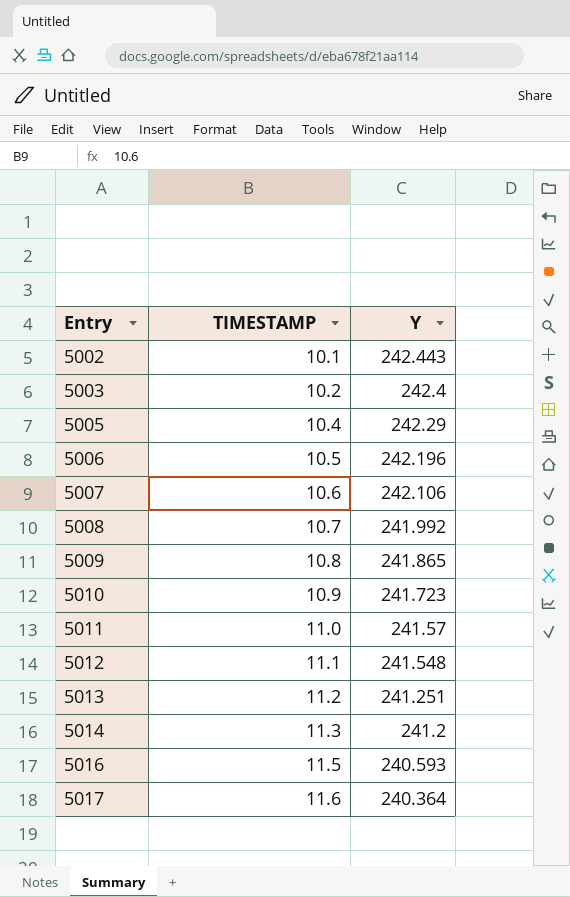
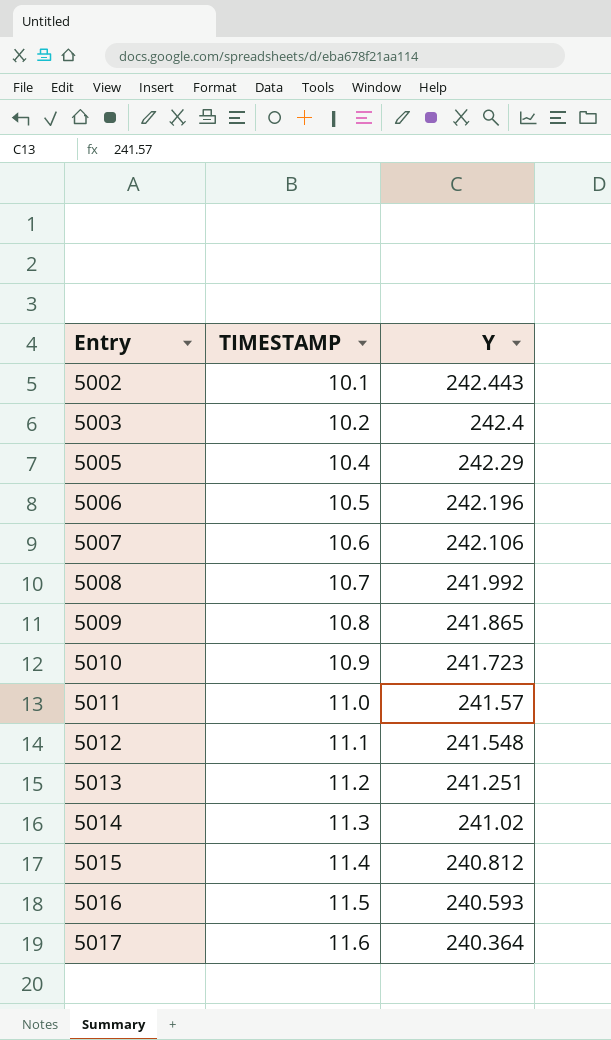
5014 | Y: 241.2 -> 241.02
row 5015: none -> 11.4 | 240.812

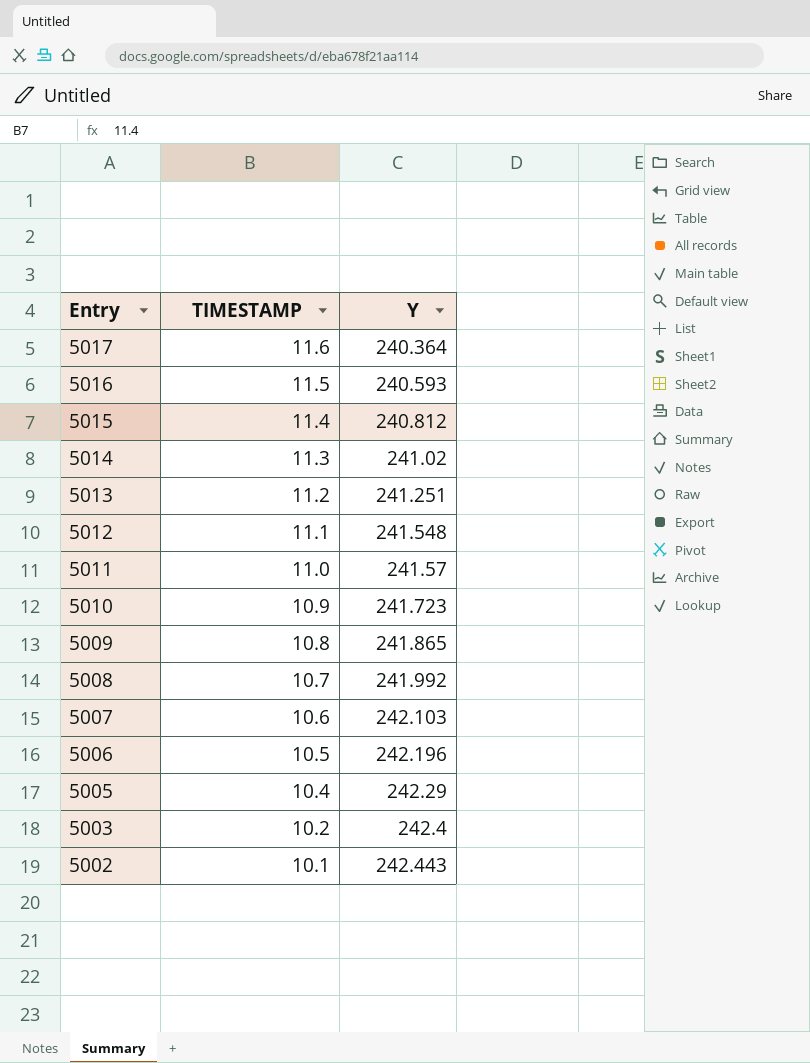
row order: Entry ascending -> Entry descending
5007 | Y: 242.106 -> 242.103

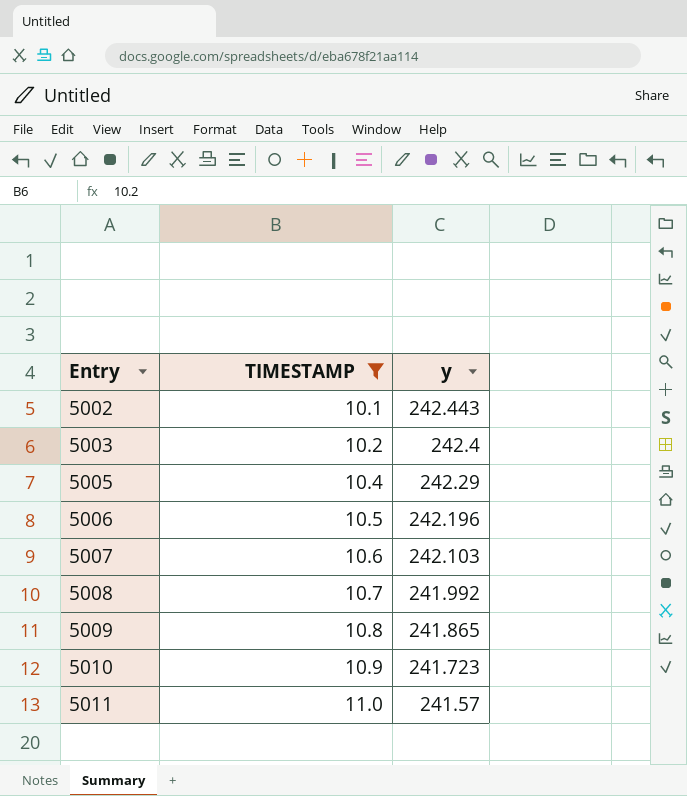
filter: none -> TIMESTAMP <= 11.0
row order: Entry descending -> Entry ascending
column name: Y -> y

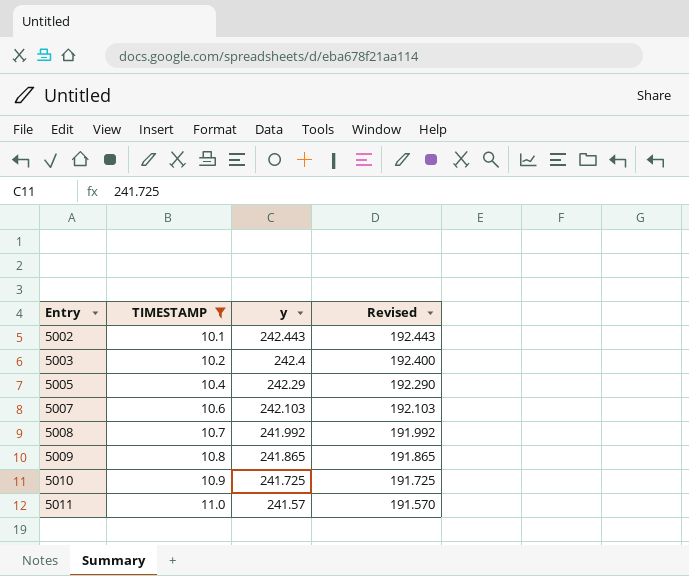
column Revised | formula: none -> [y] - 50
row 5006: 10.5 | 242.196 -> none
5010 | y: 241.723 -> 241.725

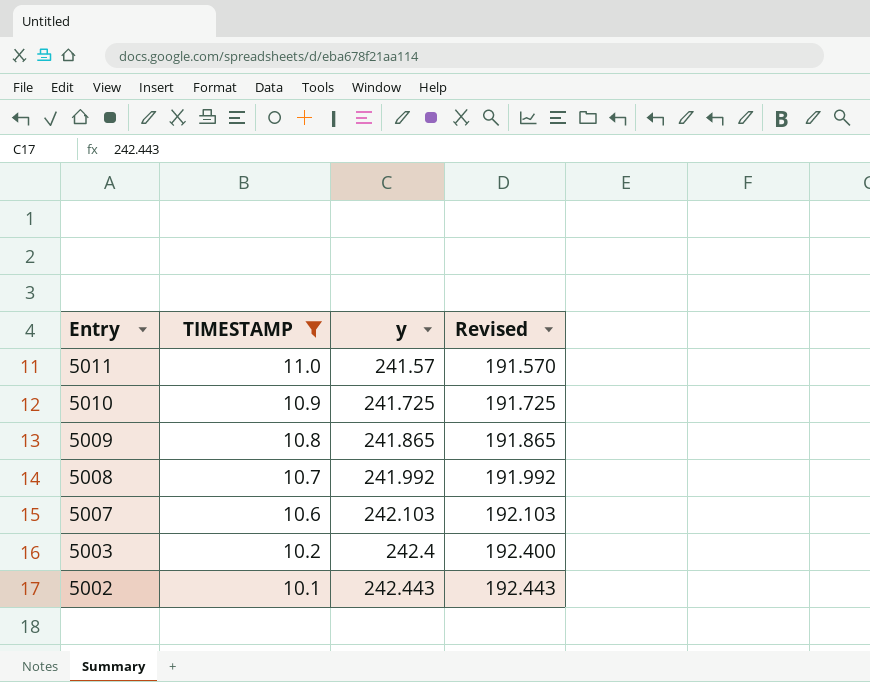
row order: Entry ascending -> Entry descending
row 5005: 10.4 | 242.29 | 192.290 -> none

